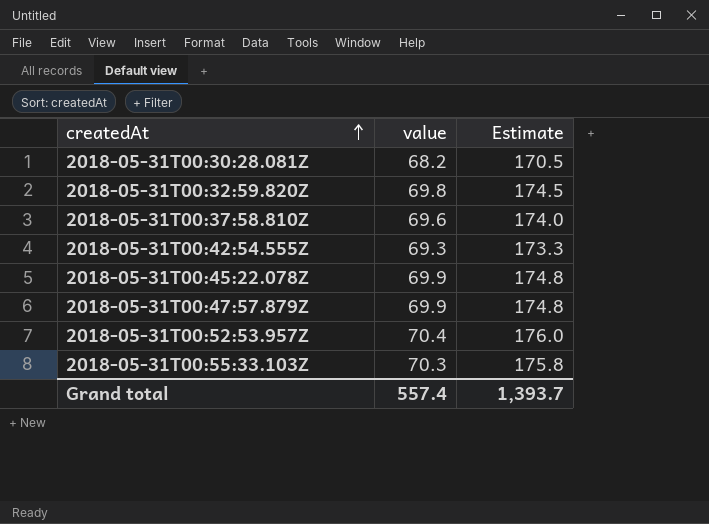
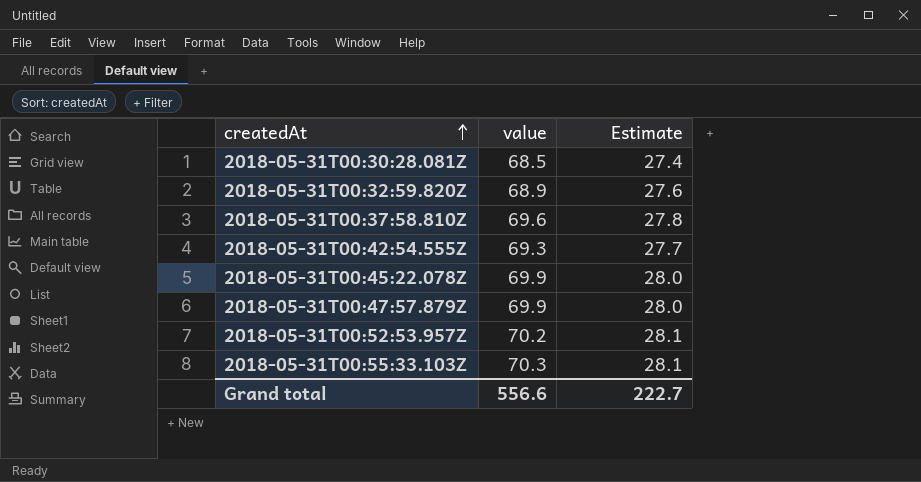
column Estimate | formula: [value] * 2.5 -> [value] * 0.4
2018-05-31T00:30:28.081Z | value: 68.2 -> 68.5
2018-05-31T00:32:59.820Z | value: 69.8 -> 68.9
2018-05-31T00:52:53.957Z | value: 70.4 -> 70.2
Grand total | value: 557.4 -> 556.6
Grand total | Estimate: 1,393.7 -> 222.7

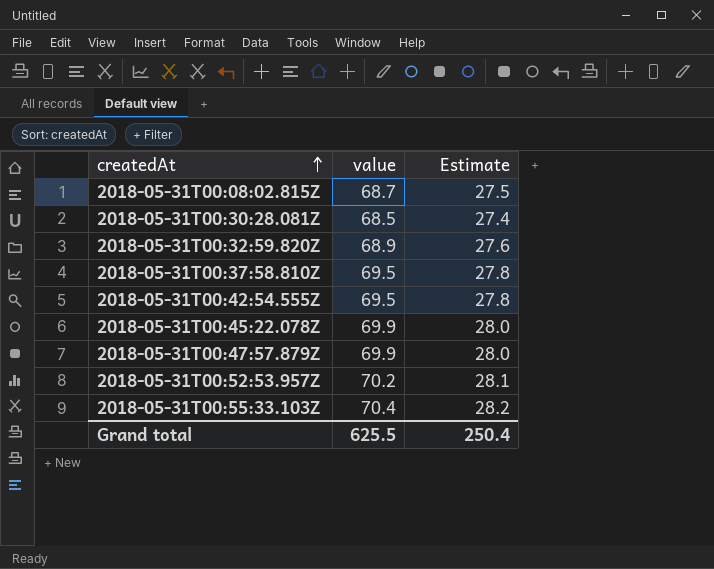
row 2018-05-31T00:08:02.815Z: none -> 68.7 | 27.5
2018-05-31T00:37:58.810Z | value: 69.6 -> 69.5
2018-05-31T00:42:54.555Z | value: 69.3 -> 69.5
2018-05-31T00:42:54.555Z | Estimate: 27.7 -> 27.8
2018-05-31T00:55:33.103Z | value: 70.3 -> 70.4
2018-05-31T00:55:33.103Z | Estimate: 28.1 -> 28.2
Grand total | value: 556.6 -> 625.5
Grand total | Estimate: 222.7 -> 250.4

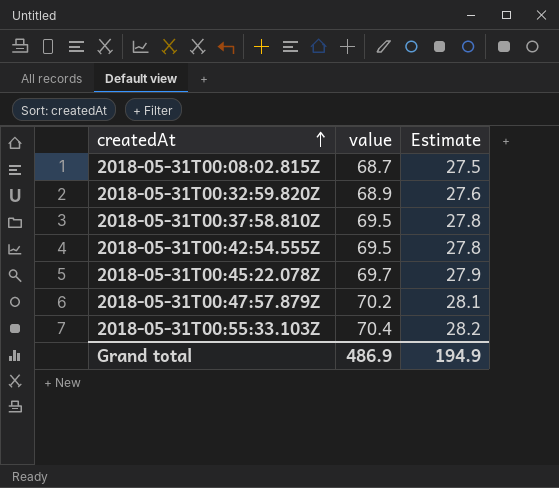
row 2018-05-31T00:30:28.081Z: 68.5 | 27.4 -> none
row 2018-05-31T00:52:53.957Z: 70.2 | 28.1 -> none
2018-05-31T00:45:22.078Z | value: 69.9 -> 69.7
2018-05-31T00:45:22.078Z | Estimate: 28.0 -> 27.9
2018-05-31T00:47:57.879Z | value: 69.9 -> 70.2
2018-05-31T00:47:57.879Z | Estimate: 28.0 -> 28.1
Grand total | value: 625.5 -> 486.9
Grand total | Estimate: 250.4 -> 194.9

